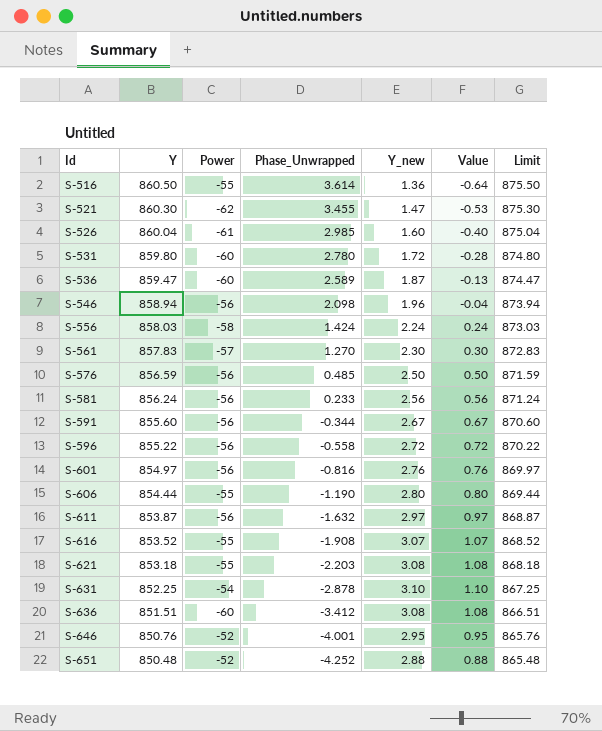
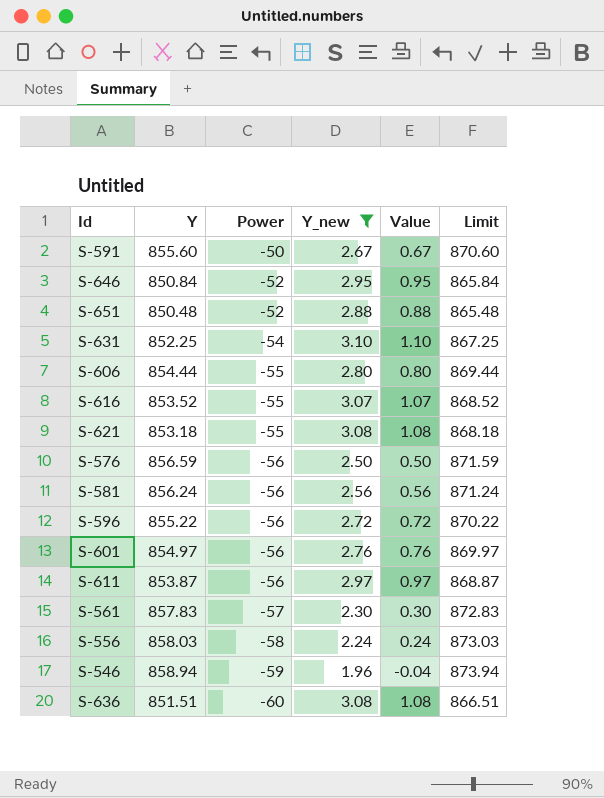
filter: none -> Y_new >= 1.96
row order: Id ascending -> Power descending
column Phase_Unwrapped | position: 4 -> none
S-591 | Power: -56 -> -50
S-646 | Y: 850.76 -> 850.84
S-646 | Limit: 865.76 -> 865.84
S-546 | Power: -56 -> -59

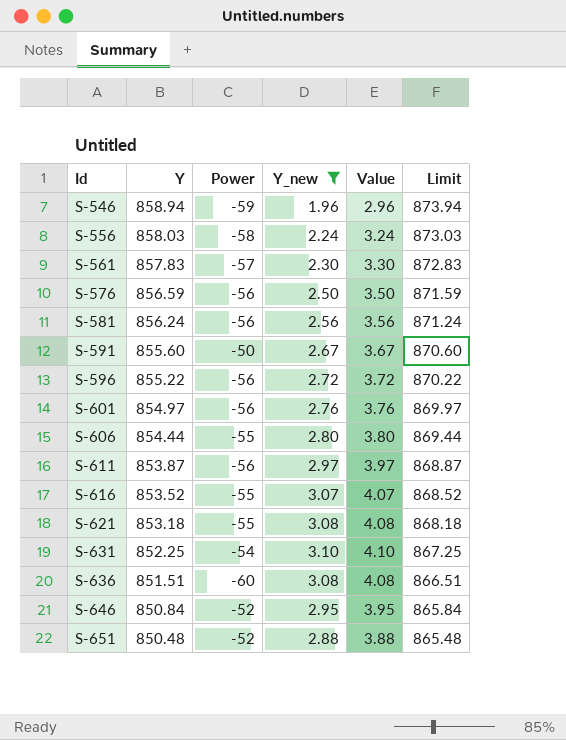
row order: Power descending -> Id ascending
column Value | formula: [Y_new] - 2 -> [Y_new] + 1

